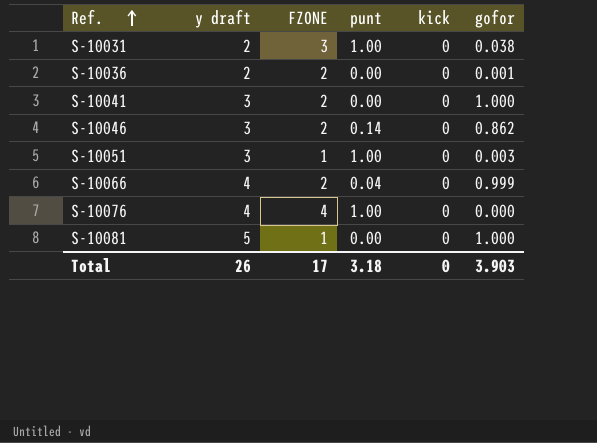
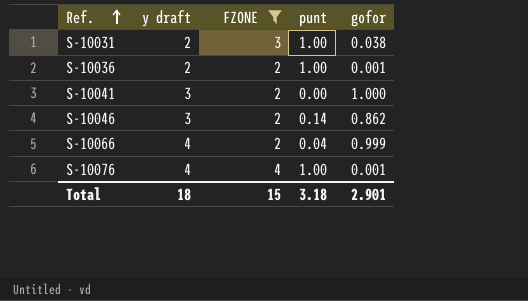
filter: none -> FZONE != 1
column kick | position: 5 -> none
S-10036 | punt: 0.00 -> 1.00
S-10076 | gofor: 0.000 -> 0.001
Total | y draft: 26 -> 18
Total | FZONE: 17 -> 15
Total | gofor: 3.903 -> 2.901

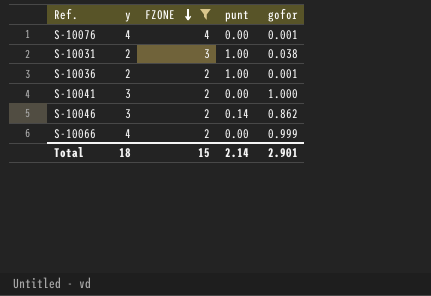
row order: Ref. ascending -> FZONE descending
column name: y draft -> y
S-10076 | punt: 1.00 -> 0.00
S-10066 | punt: 0.04 -> 0.00
Total | punt: 3.18 -> 2.14

